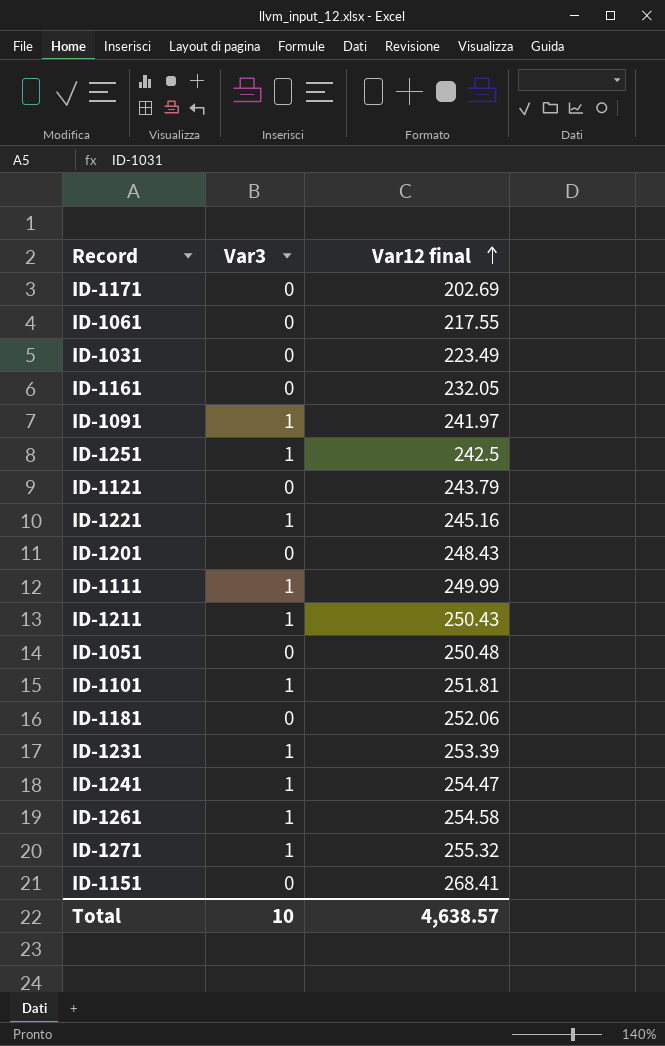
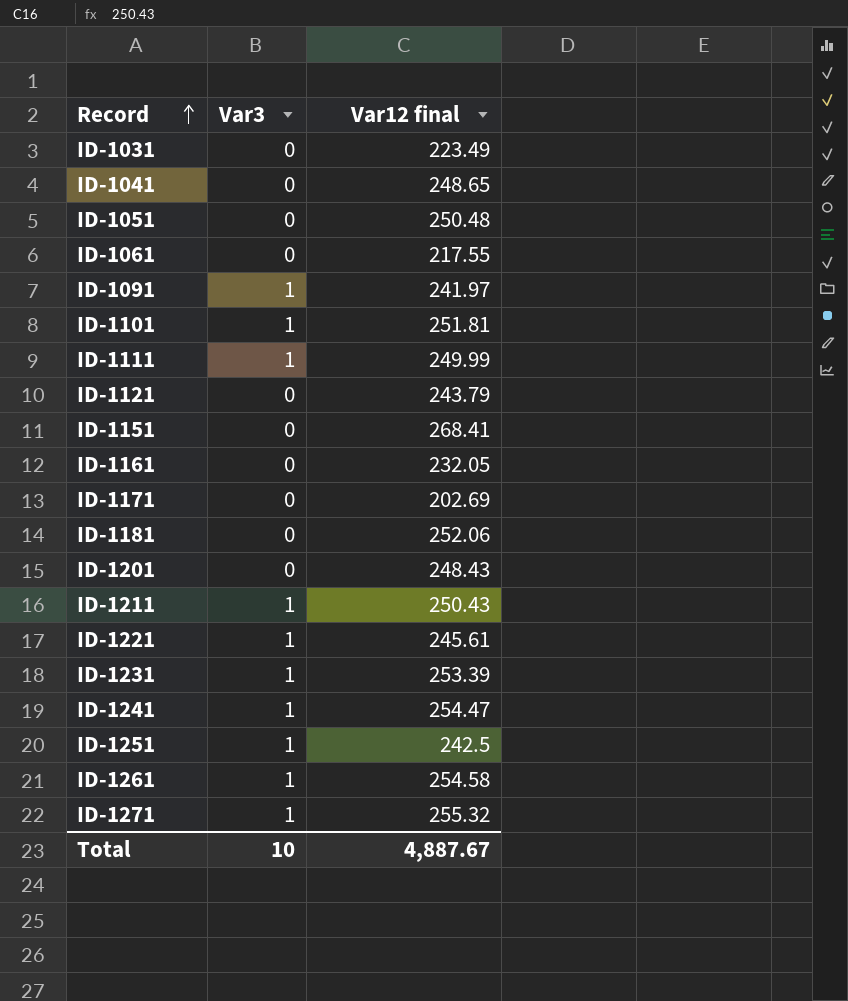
row order: Var12 final ascending -> Record ascending
row ID-1041: none -> 0 | 248.65
ID-1221 | Var12 final: 245.16 -> 245.61
Total | Var12 final: 4,638.57 -> 4,887.67

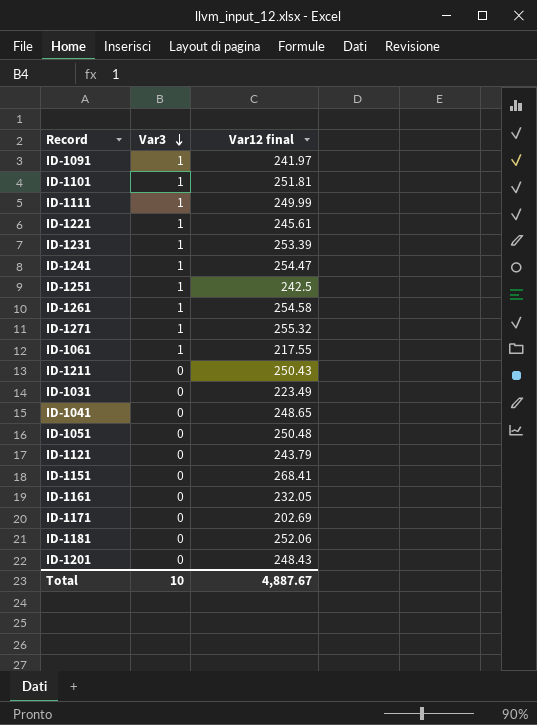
row order: Record ascending -> Var3 descending
ID-1061 | Var3: 0 -> 1
ID-1211 | Var3: 1 -> 0

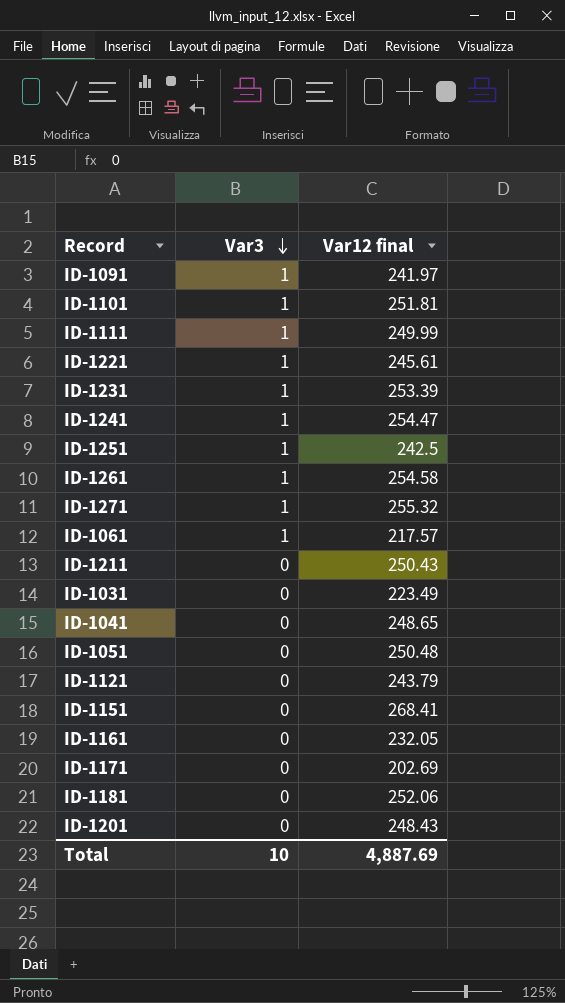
ID-1061 | Var12 final: 217.55 -> 217.57
Total | Var12 final: 4,887.67 -> 4,887.69

